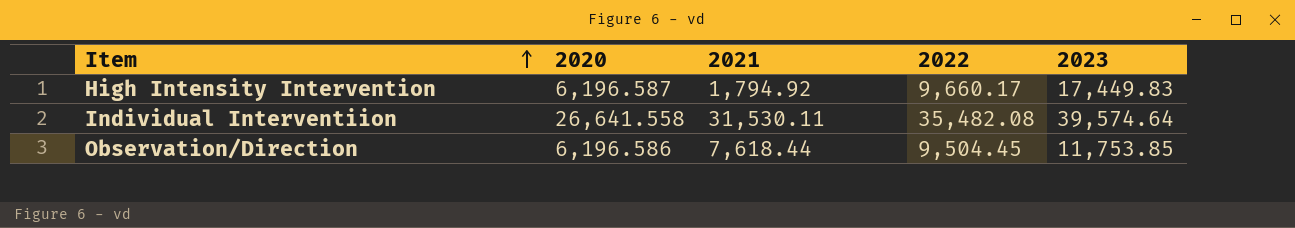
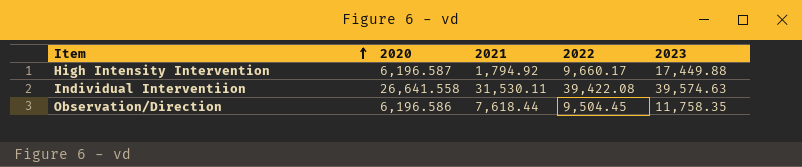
High Intensity Intervention | 2023: 17,449.83 -> 17,449.88
Individual Interventiion | 2022: 35,482.08 -> 39,422.08
Individual Interventiion | 2023: 39,574.64 -> 39,574.63
Observation/Direction | 2023: 11,753.85 -> 11,758.35

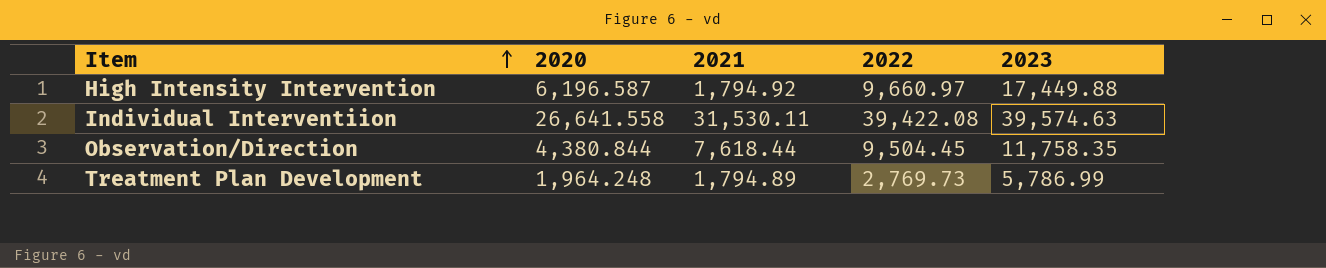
High Intensity Intervention | 2022: 9,660.17 -> 9,660.97
Observation/Direction | 2020: 6,196.586 -> 4,380.844
row Treatment Plan Development: none -> 1,964.248 | 1,794.89 | 2,769.73 | 5,786.99

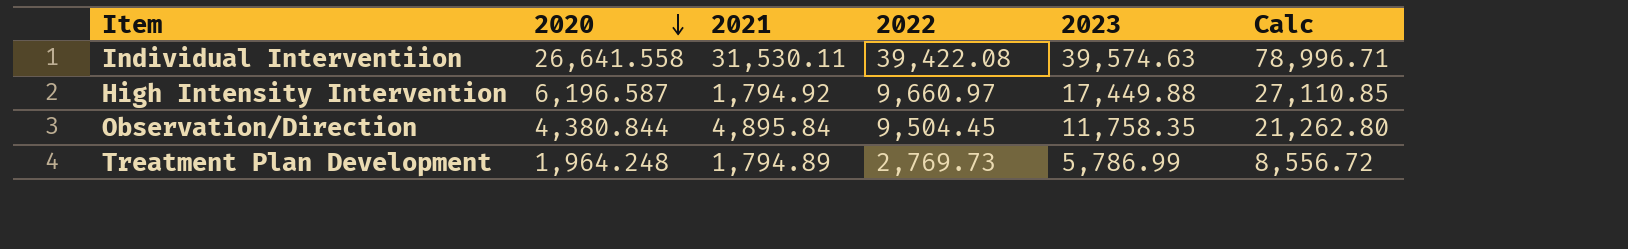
row order: Item ascending -> 2020 descending
column Calc | formula: none -> [2022] + [2023]
Observation/Direction | 2021: 7,618.44 -> 4,895.84

